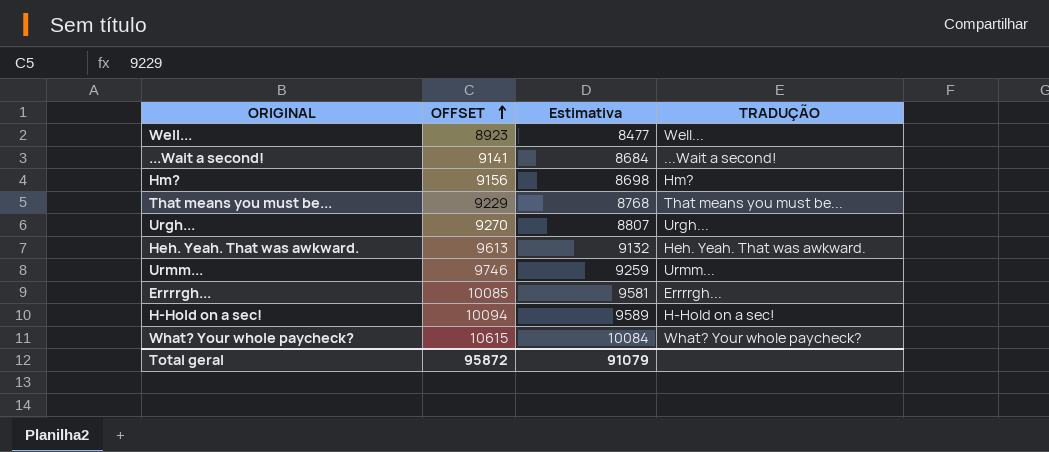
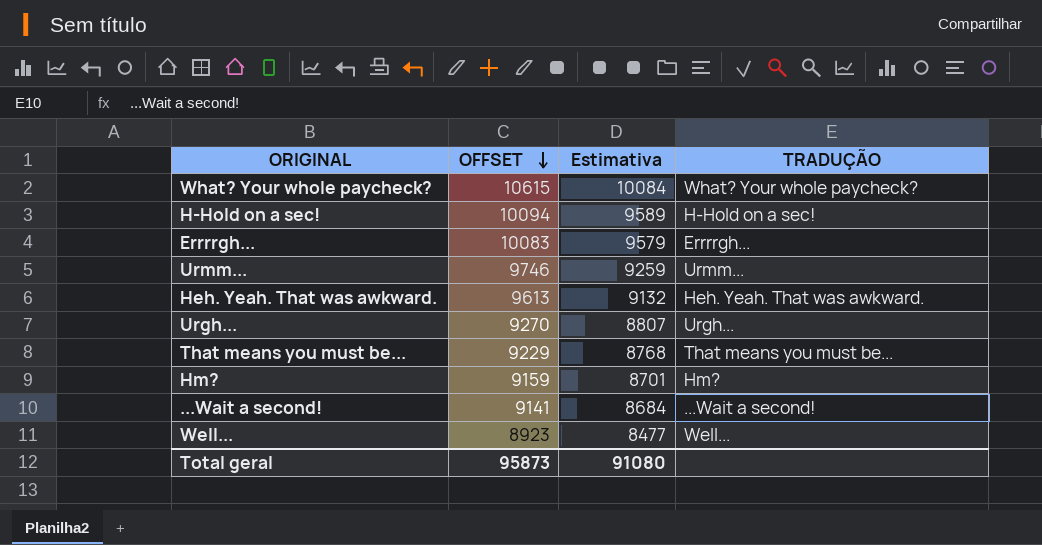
row order: OFFSET ascending -> OFFSET descending
Errrrgh... | OFFSET: 10085 -> 10083
Errrrgh... | Estimativa: 9581 -> 9579
Hm? | OFFSET: 9156 -> 9159
Hm? | Estimativa: 8698 -> 8701
Total geral | OFFSET: 95872 -> 95873
Total geral | Estimativa: 91079 -> 91080

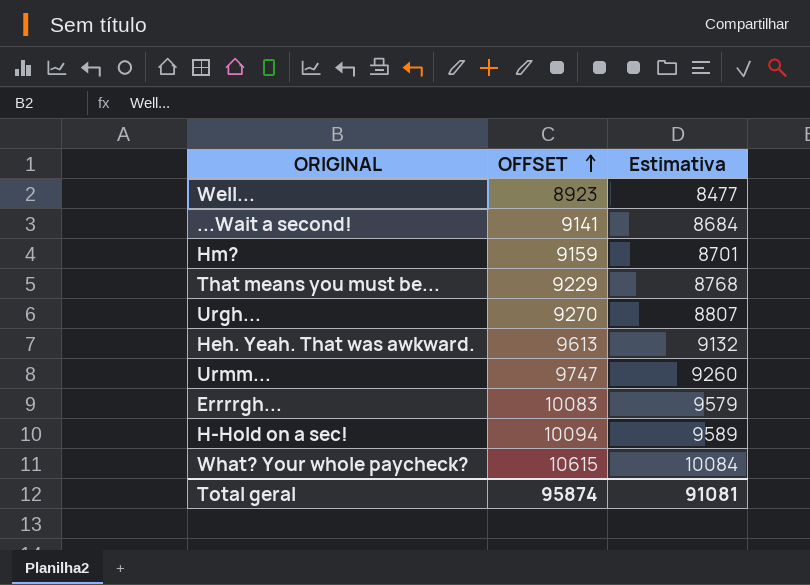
row order: OFFSET descending -> OFFSET ascending
column TRADUÇÃO | position: 4 -> none
Urmm... | OFFSET: 9746 -> 9747
Urmm... | Estimativa: 9259 -> 9260
Total geral | OFFSET: 95873 -> 95874
Total geral | Estimativa: 91080 -> 91081

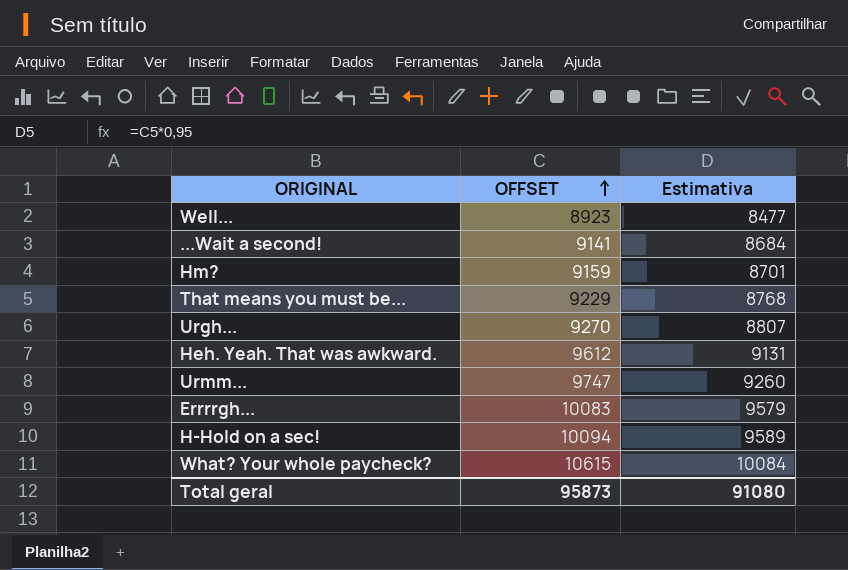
Heh. Yeah. That was awkward. | OFFSET: 9613 -> 9612
Heh. Yeah. That was awkward. | Estimativa: 9132 -> 9131
Total geral | OFFSET: 95874 -> 95873
Total geral | Estimativa: 91081 -> 91080

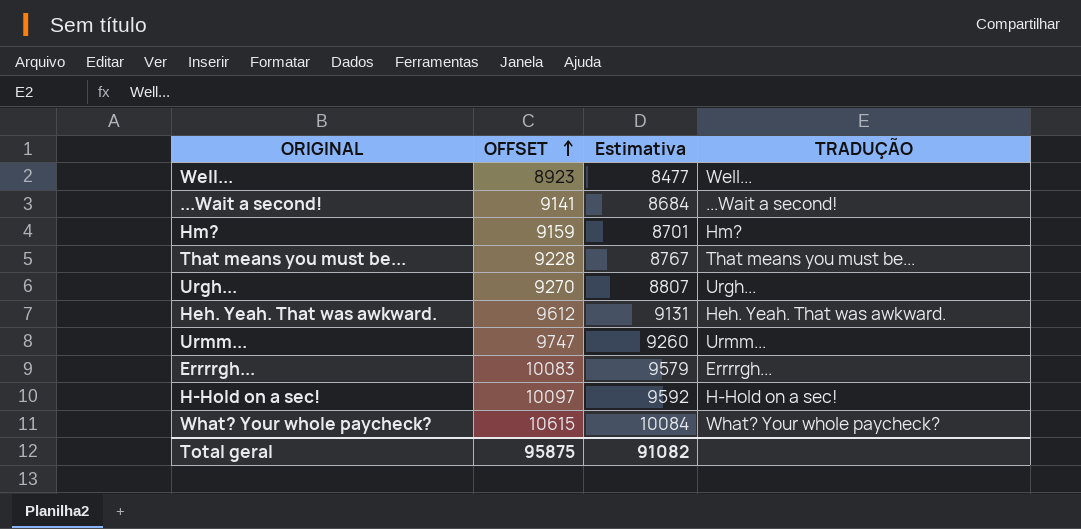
column TRADUÇÃO | position: none -> 4
That means you must be... | OFFSET: 9229 -> 9228
That means you must be... | Estimativa: 8768 -> 8767
H-Hold on a sec! | OFFSET: 10094 -> 10097
H-Hold on a sec! | Estimativa: 9589 -> 9592
Total geral | OFFSET: 95873 -> 95875
Total geral | Estimativa: 91080 -> 91082

